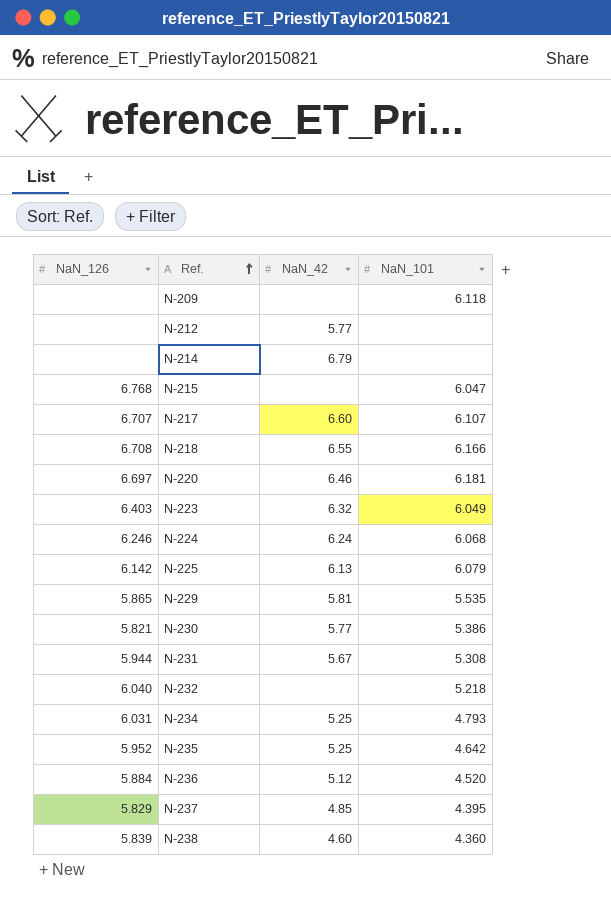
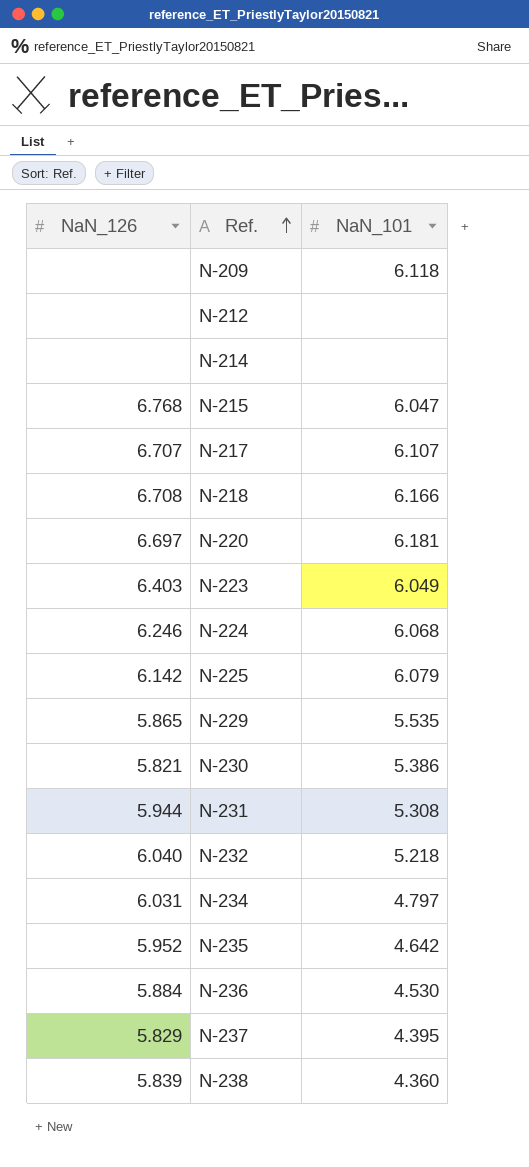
column NaN_42 | position: 3 -> none
N-234 | NaN_101: 4.793 -> 4.797
N-236 | NaN_101: 4.520 -> 4.530

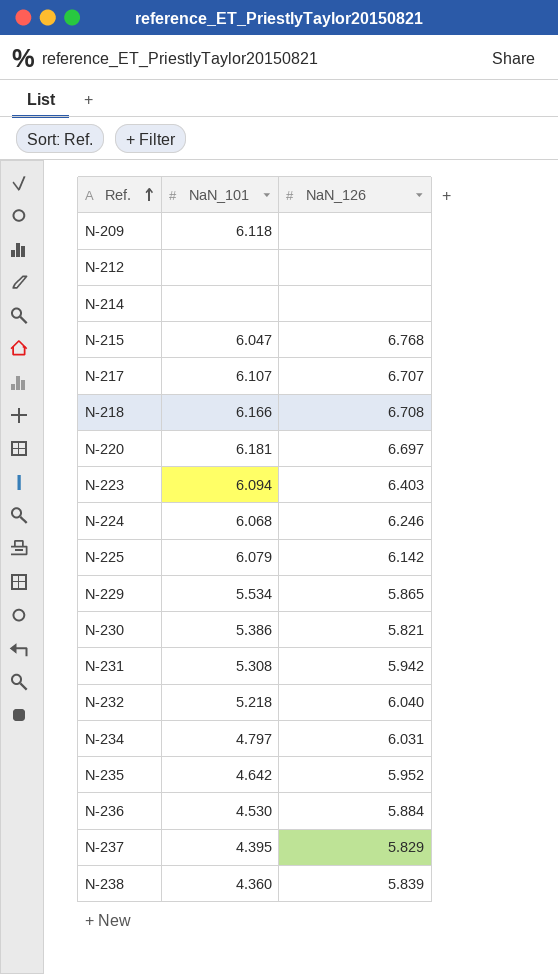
column NaN_126 | position: 1 -> 3
N-223 | NaN_101: 6.049 -> 6.094
N-229 | NaN_101: 5.535 -> 5.534
N-231 | NaN_126: 5.944 -> 5.942

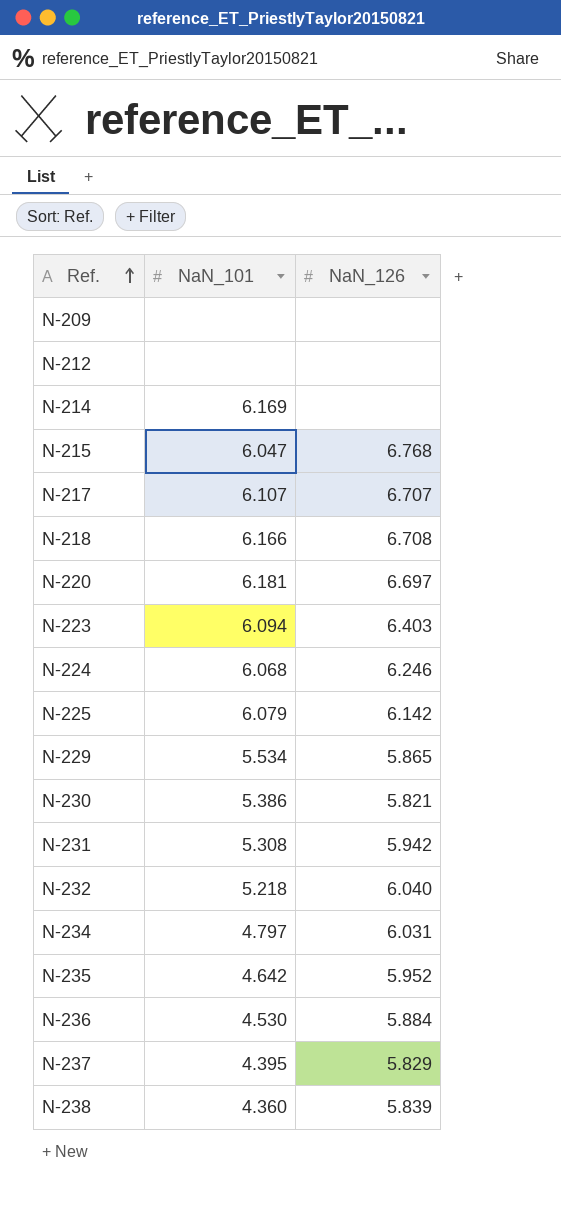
N-209 | NaN_101: 6.118 -> none
N-214 | NaN_101: none -> 6.169

